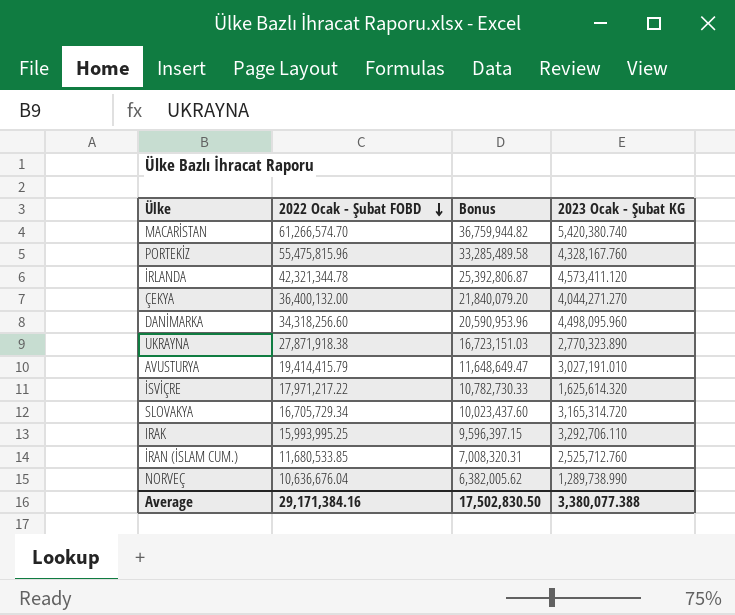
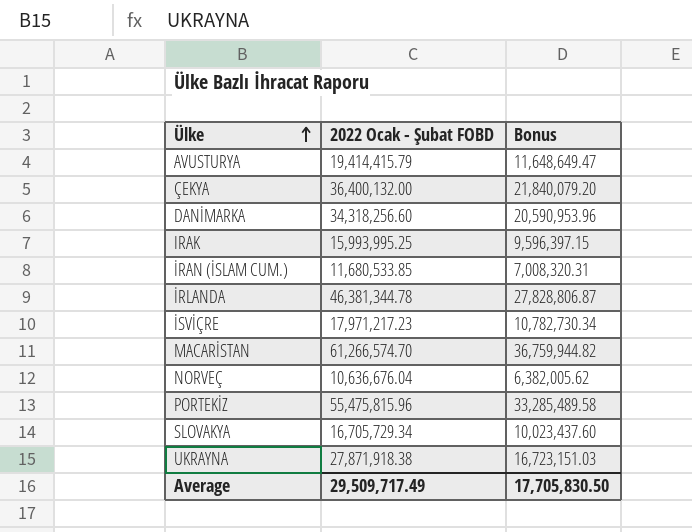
row order: 2022 Ocak - Şubat FOBD descending -> Ülke ascending
column 2023 Ocak - Şubat KG | position: 4 -> none
İRLANDA | 2022 Ocak - Şubat FOBD: 42,321,344.78 -> 46,381,344.78
İRLANDA | Bonus: 25,392,806.87 -> 27,828,806.87
İSVİÇRE | 2022 Ocak - Şubat FOBD: 17,971,217.22 -> 17,971,217.23
İSVİÇRE | Bonus: 10,782,730.33 -> 10,782,730.34
Average | 2022 Ocak - Şubat FOBD: 29,171,384.16 -> 29,509,717.49
Average | Bonus: 17,502,830.50 -> 17,705,830.50

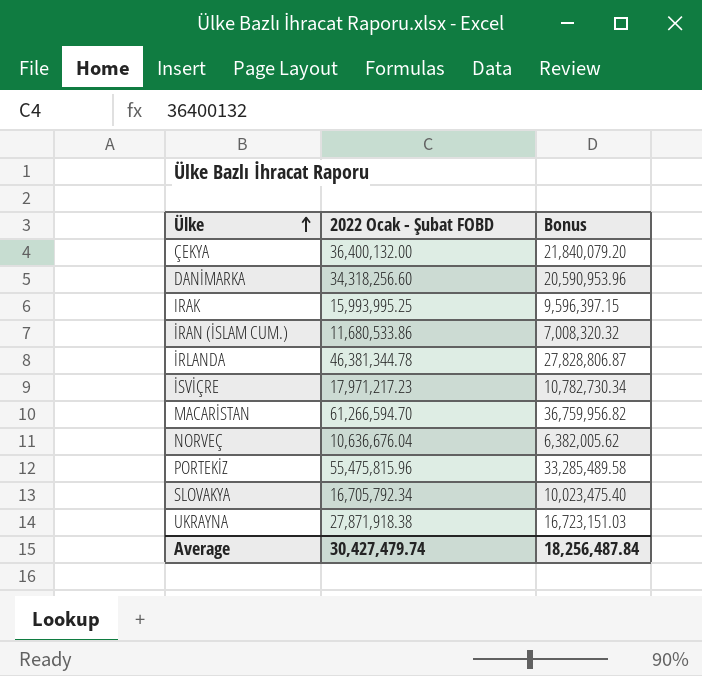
row AVUSTURYA: 19,414,415.79 | 11,648,649.47 -> none
İRAN (İSLAM CUM.) | 2022 Ocak - Şubat FOBD: 11,680,533.85 -> 11,680,533.86
İRAN (İSLAM CUM.) | Bonus: 7,008,320.31 -> 7,008,320.32
MACARİSTAN | 2022 Ocak - Şubat FOBD: 61,266,574.70 -> 61,266,594.70
MACARİSTAN | Bonus: 36,759,944.82 -> 36,759,956.82
SLOVAKYA | 2022 Ocak - Şubat FOBD: 16,705,729.34 -> 16,705,792.34
SLOVAKYA | Bonus: 10,023,437.60 -> 10,023,475.40
Average | 2022 Ocak - Şubat FOBD: 29,509,717.49 -> 30,427,479.74
Average | Bonus: 17,705,830.50 -> 18,256,487.84

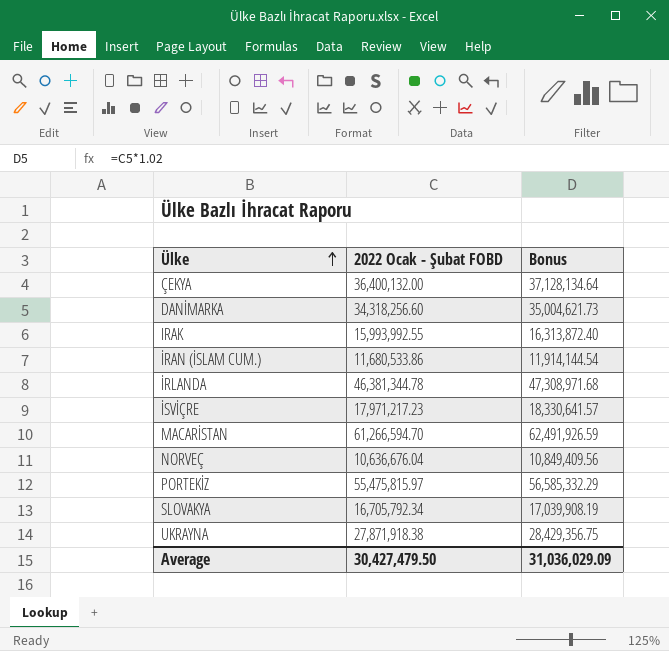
column Bonus | formula: [2022 Ocak - Şubat FOBD] * 0.6 -> [2022 Ocak - Şubat FOBD] * 1.02
IRAK | 2022 Ocak - Şubat FOBD: 15,993,995.25 -> 15,993,992.55
PORTEKİZ | 2022 Ocak - Şubat FOBD: 55,475,815.96 -> 55,475,815.97
Average | 2022 Ocak - Şubat FOBD: 30,427,479.74 -> 30,427,479.50
Average | Bonus: 18,256,487.84 -> 31,036,029.09

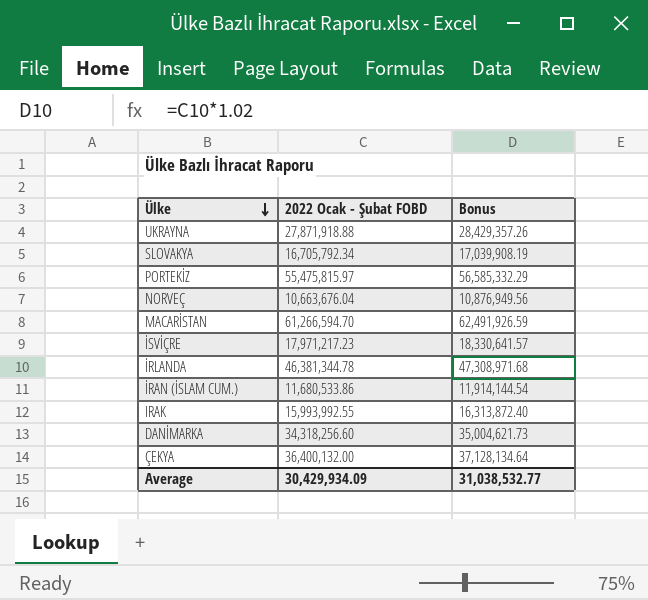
row order: Ülke ascending -> Ülke descending
UKRAYNA | 2022 Ocak - Şubat FOBD: 27,871,918.38 -> 27,871,918.88
UKRAYNA | Bonus: 28,429,356.75 -> 28,429,357.26
NORVEÇ | 2022 Ocak - Şubat FOBD: 10,636,676.04 -> 10,663,676.04
NORVEÇ | Bonus: 10,849,409.56 -> 10,876,949.56
Average | 2022 Ocak - Şubat FOBD: 30,427,479.50 -> 30,429,934.09
Average | Bonus: 31,036,029.09 -> 31,038,532.77

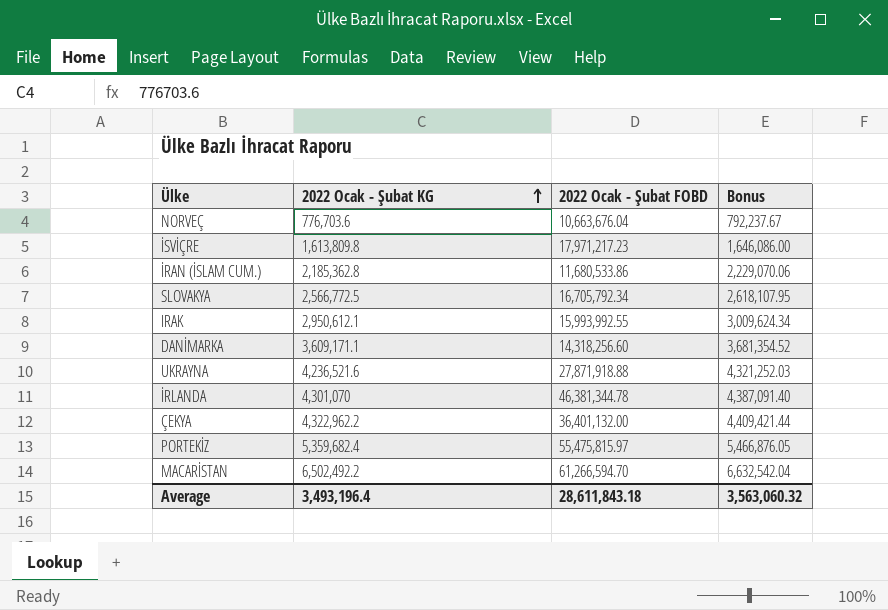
row order: Ülke descending -> 2022 Ocak - Şubat KG ascending
column 2022 Ocak - Şubat KG | position: none -> 2
column Bonus | formula: [2022 Ocak - Şubat FOBD] * 1.02 -> [2022 Ocak - Şubat KG] * 1.02
DANİMARKA | 2022 Ocak - Şubat FOBD: 34,318,256.60 -> 14,318,256.60
ÇEKYA | 2022 Ocak - Şubat FOBD: 36,400,132.00 -> 36,401,132.00
Average | 2022 Ocak - Şubat FOBD: 30,429,934.09 -> 28,611,843.18
Average | Bonus: 31,038,532.77 -> 3,563,060.32

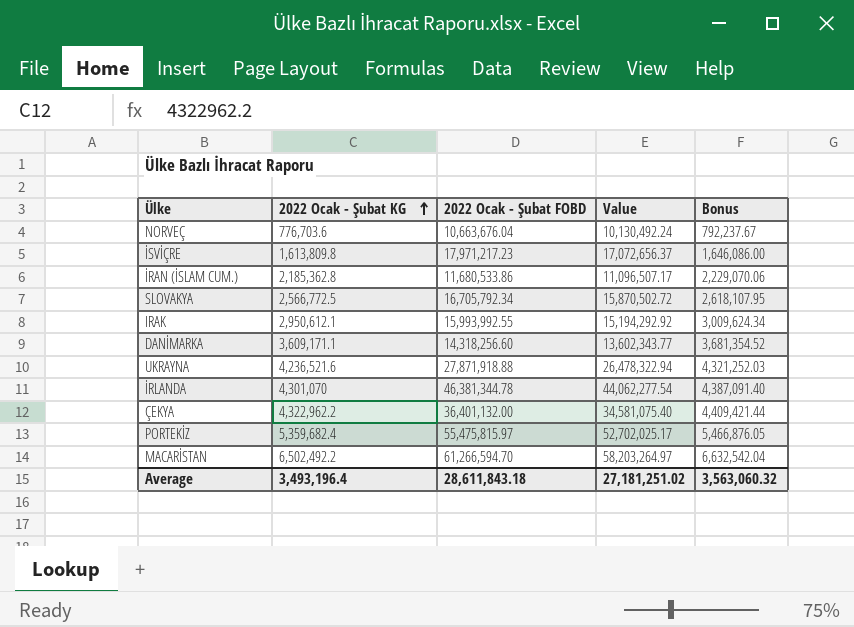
column Value | formula: none -> [2022 Ocak - Şubat FOBD] * 0.95

